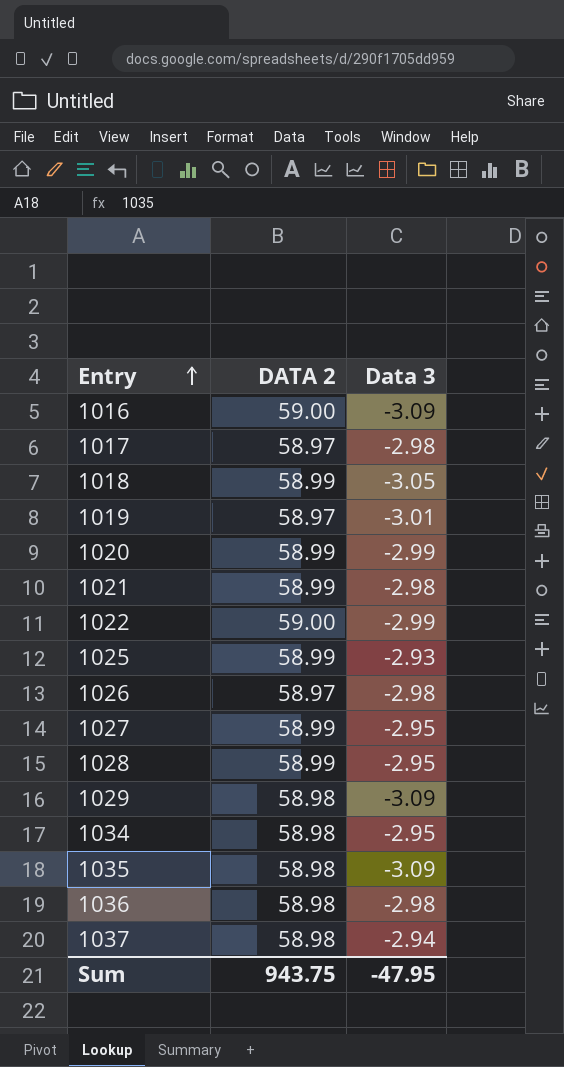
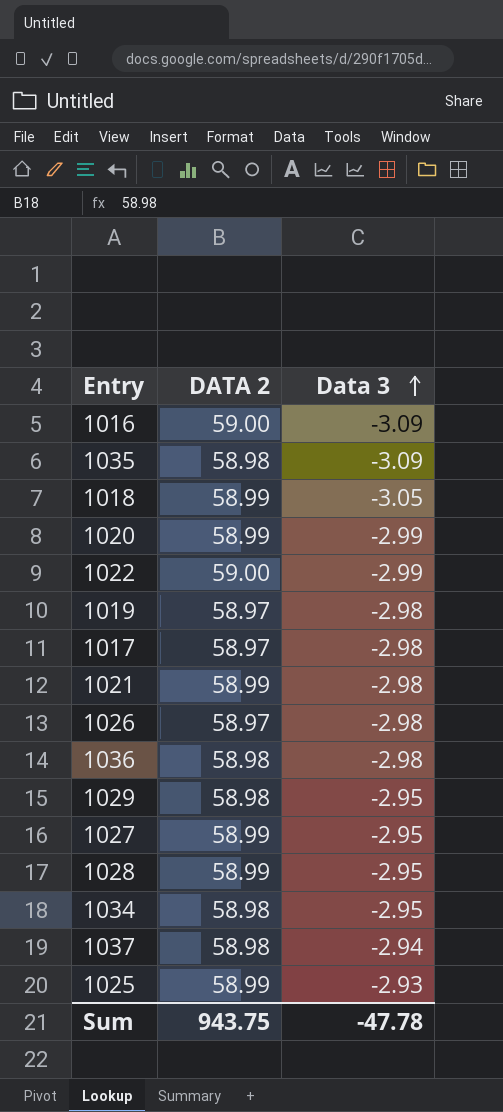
row order: Entry ascending -> Data 3 ascending
1019 | Data 3: -3.01 -> -2.98
1029 | Data 3: -3.09 -> -2.95
Sum | Data 3: -47.95 -> -47.78

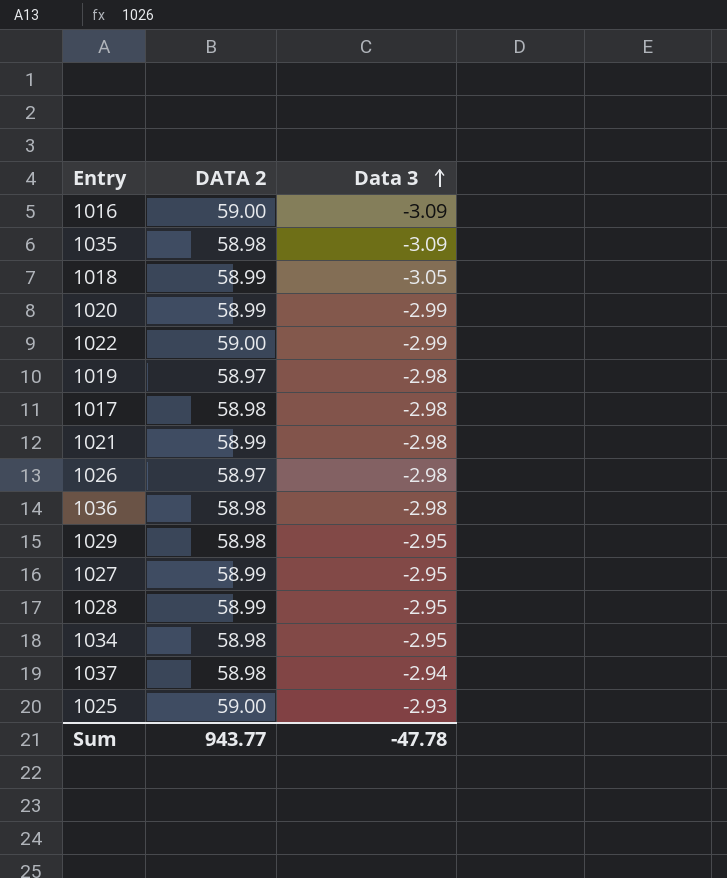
1017 | DATA 2: 58.97 -> 58.98
1025 | DATA 2: 58.99 -> 59.00
Sum | DATA 2: 943.75 -> 943.77

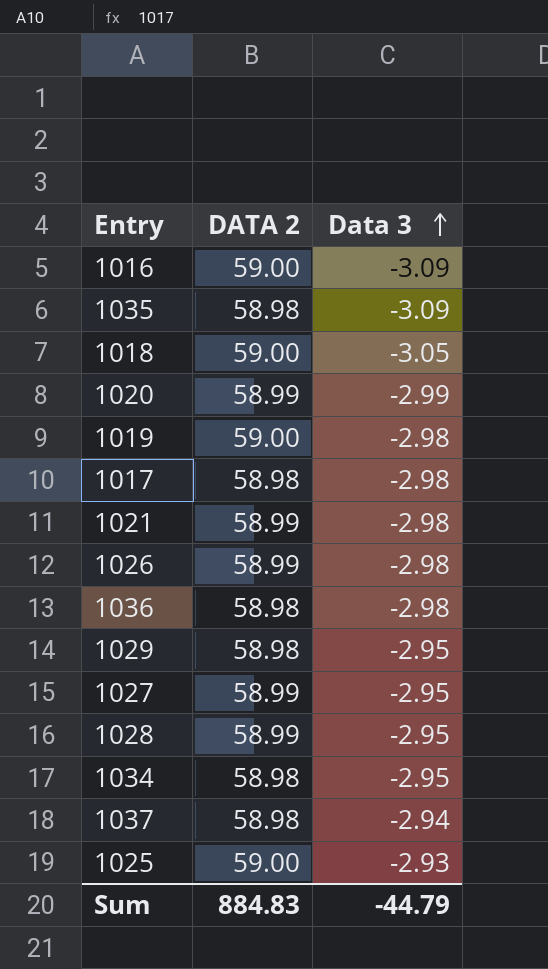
row 1022: 59.00 | -2.99 -> none
1018 | DATA 2: 58.99 -> 59.00
1019 | DATA 2: 58.97 -> 59.00
1026 | DATA 2: 58.97 -> 58.99
Sum | DATA 2: 943.77 -> 884.83
Sum | Data 3: -47.78 -> -44.79

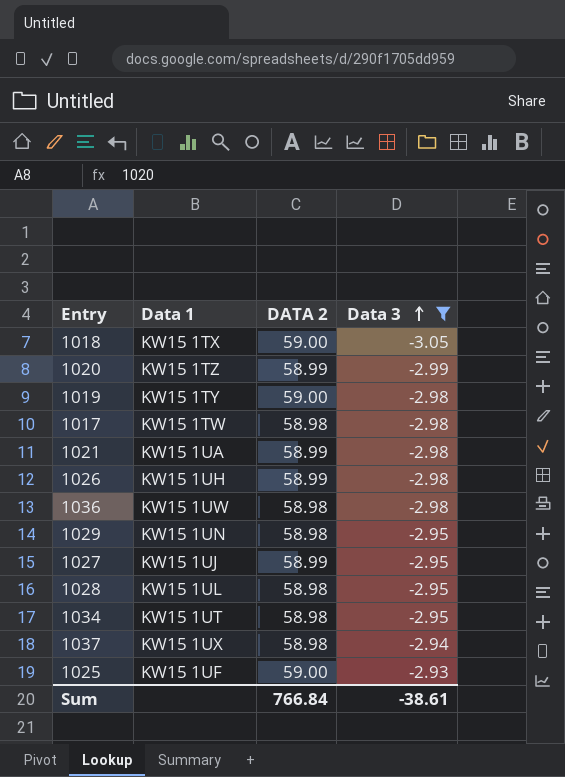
filter: none -> Data 3 != -3.09
column Data 1 | position: none -> 2
1028 | DATA 2: 58.99 -> 58.98
Sum | DATA 2: 884.83 -> 766.84
Sum | Data 3: -44.79 -> -38.61

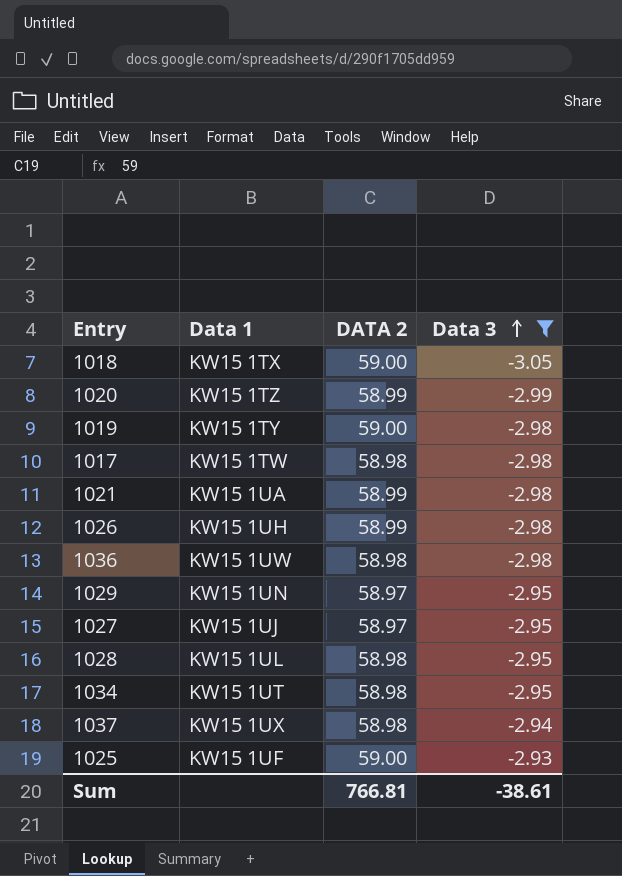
1029 | DATA 2: 58.98 -> 58.97
1027 | DATA 2: 58.99 -> 58.97
Sum | DATA 2: 766.84 -> 766.81

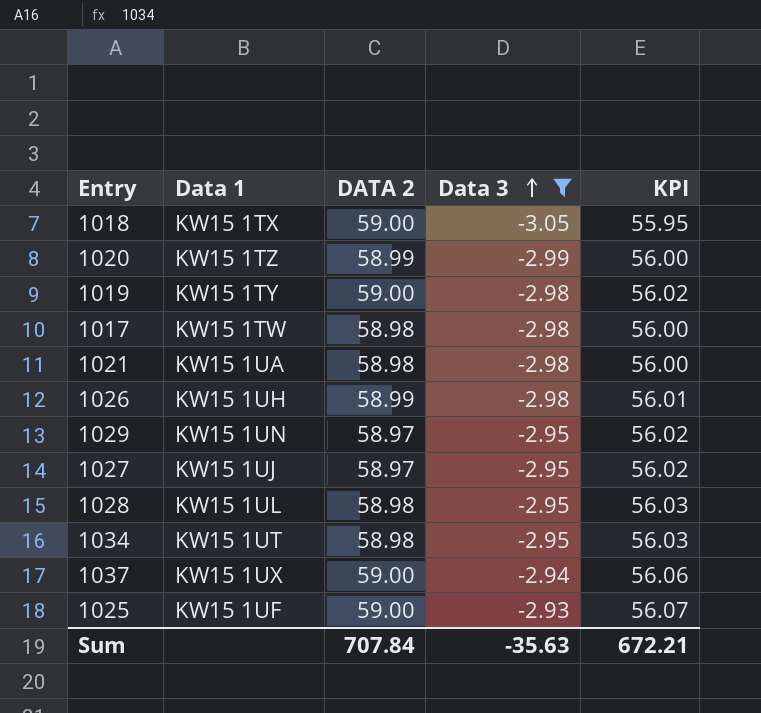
column KPI | formula: none -> [DATA 2] + [Data 3]
row 1036: KW15 1UW | 58.98 | -2.98 -> none
1021 | DATA 2: 58.99 -> 58.98
1037 | DATA 2: 58.98 -> 59.00
Sum | DATA 2: 766.81 -> 707.84
Sum | Data 3: -38.61 -> -35.63

